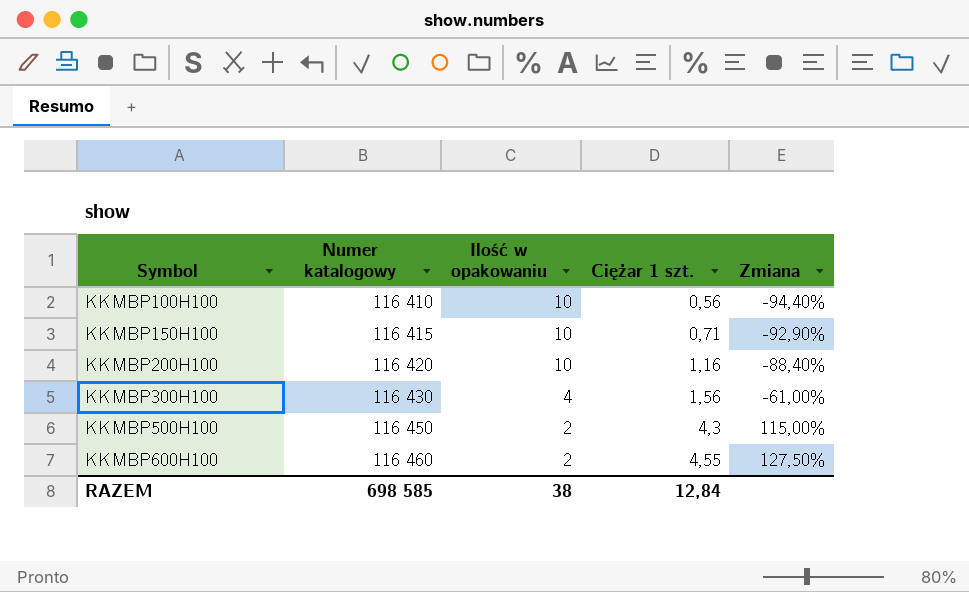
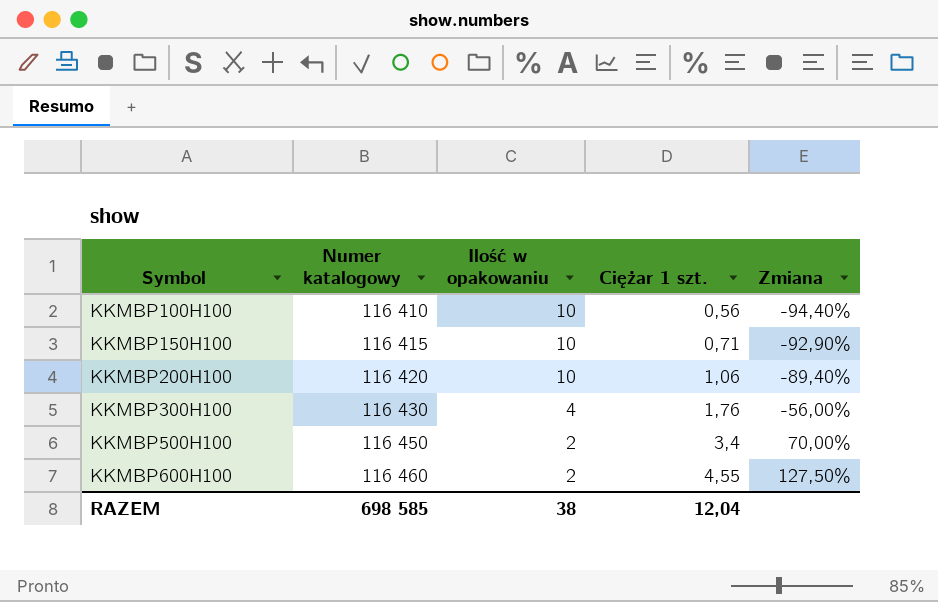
KKMBP200H100 | Ciężar 1 szt.: 1,16 -> 1,06
KKMBP200H100 | Zmiana: -88,40% -> -89,40%
KKMBP300H100 | Ciężar 1 szt.: 1,56 -> 1,76
KKMBP300H100 | Zmiana: -61,00% -> -56,00%
KKMBP500H100 | Ciężar 1 szt.: 4,3 -> 3,4
KKMBP500H100 | Zmiana: 115,00% -> 70,00%
RAZEM | Ciężar 1 szt.: 12,84 -> 12,04

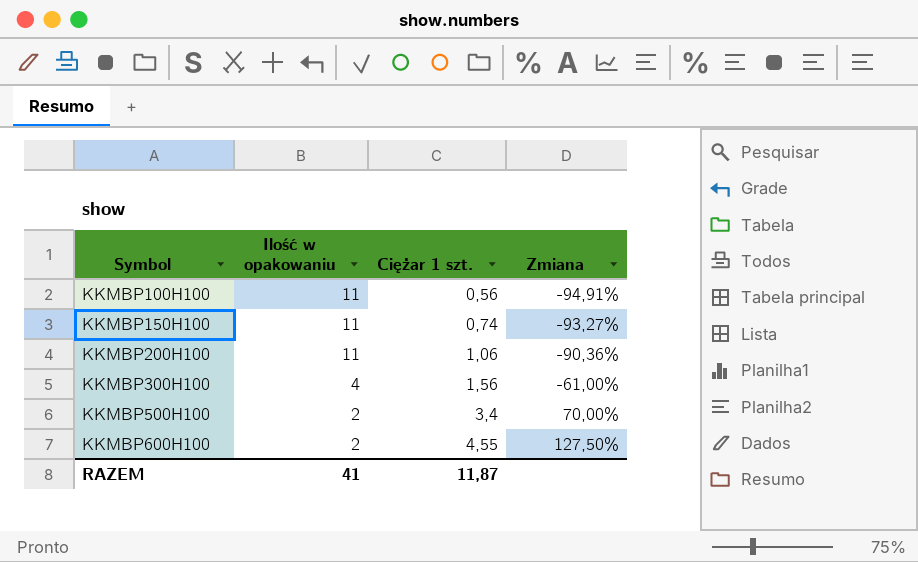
column Numer katalogowy | position: 2 -> none
KKMBP100H100 | Ilość w opakowaniu: 10 -> 11
KKMBP100H100 | Zmiana: -94,40% -> -94,91%
KKMBP150H100 | Ilość w opakowaniu: 10 -> 11
KKMBP150H100 | Ciężar 1 szt.: 0,71 -> 0,74
KKMBP150H100 | Zmiana: -92,90% -> -93,27%
KKMBP200H100 | Ilość w opakowaniu: 10 -> 11
KKMBP200H100 | Zmiana: -89,40% -> -90,36%
KKMBP300H100 | Ciężar 1 szt.: 1,76 -> 1,56
KKMBP300H100 | Zmiana: -56,00% -> -61,00%
RAZEM | Ilość w opakowaniu: 38 -> 41
RAZEM | Ciężar 1 szt.: 12,04 -> 11,87

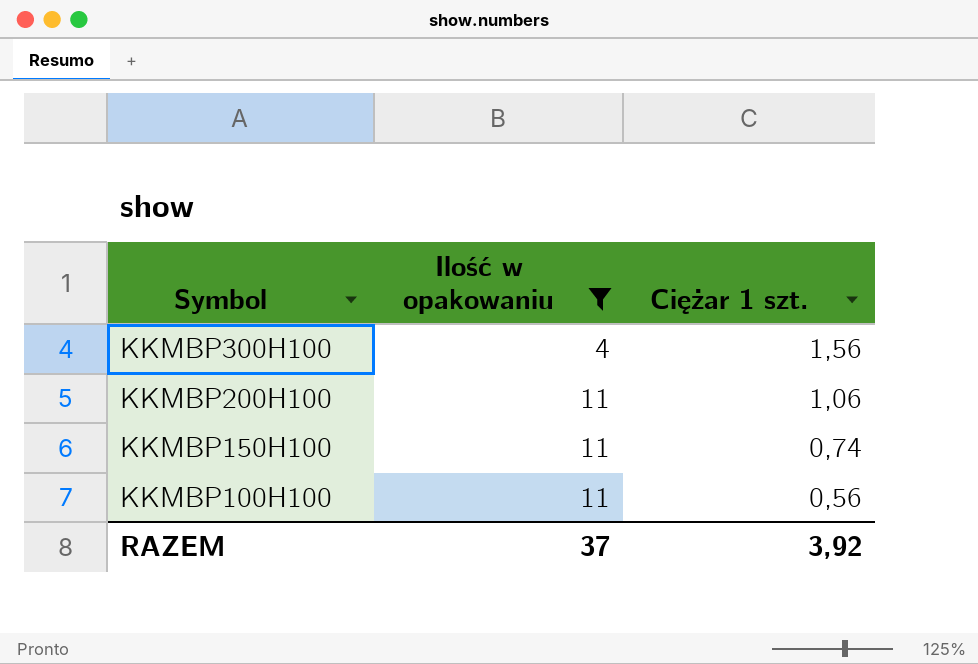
filter: none -> Ilość w opakowaniu != 2
row order: Symbol ascending -> Symbol descending
column Zmiana | formula: ([Ciężar 1 szt.] - [Ilość w opakowaniu]) / [Ilość w opakowaniu] -> none
RAZEM | Ilość w opakowaniu: 41 -> 37
RAZEM | Ciężar 1 szt.: 11,87 -> 3,92

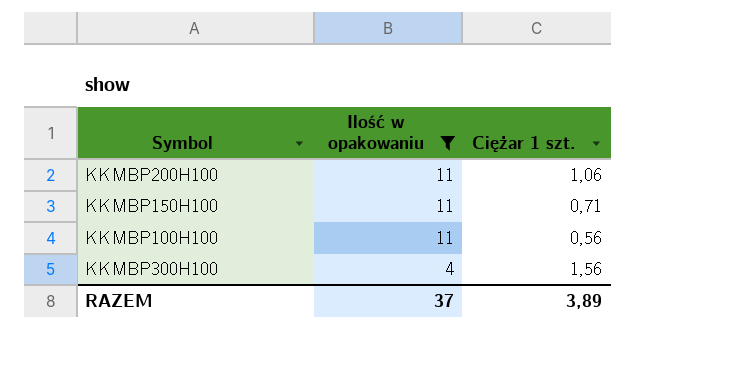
row order: Symbol descending -> Ilość w opakowaniu descending
KKMBP150H100 | Ciężar 1 szt.: 0,74 -> 0,71
RAZEM | Ciężar 1 szt.: 3,92 -> 3,89

